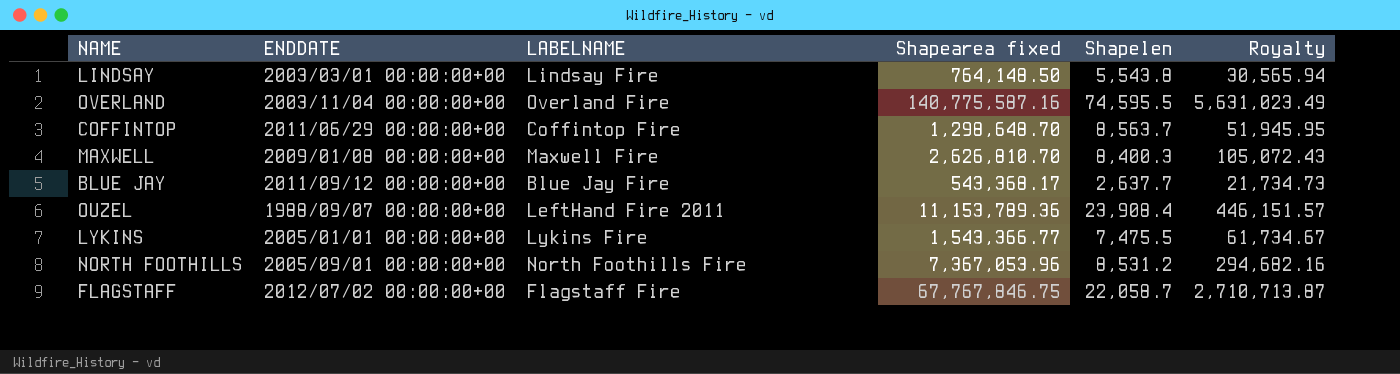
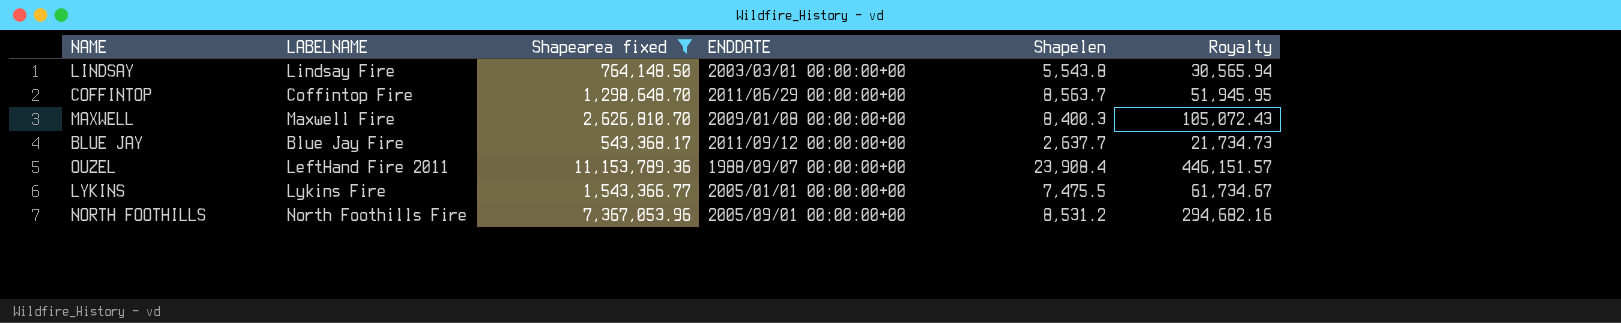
filter: none -> Shapearea fixed <= 11,153,789.36
column ENDDATE | position: 2 -> 4

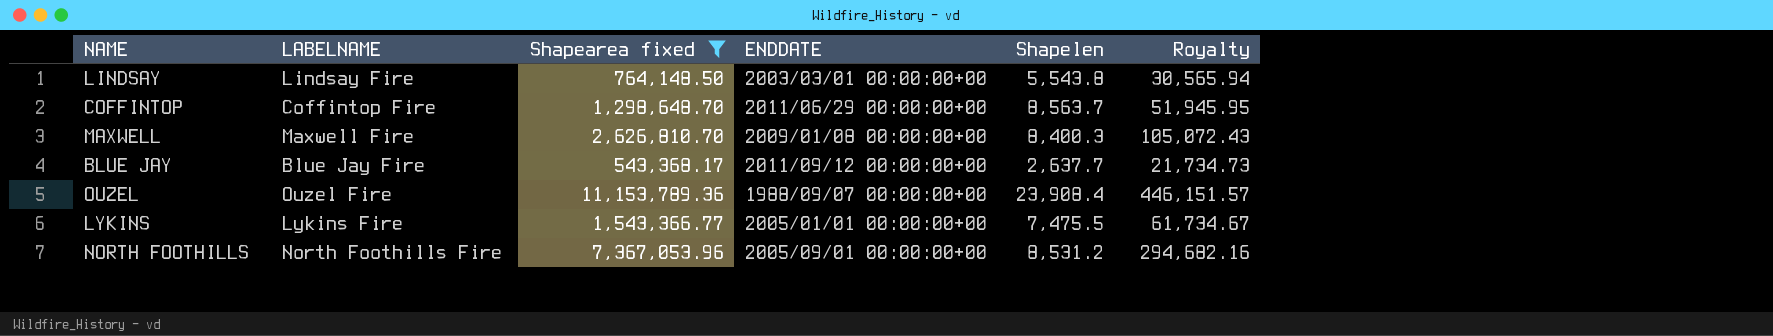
OUZEL | LABELNAME: LeftHand Fire 2011 -> Ouzel Fire

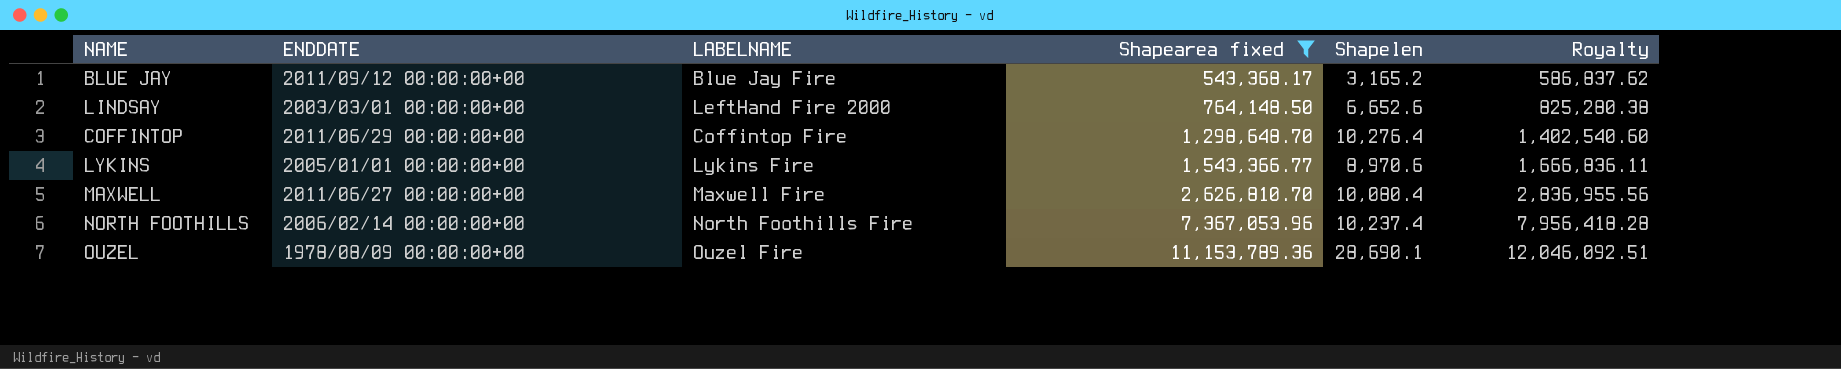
row order: none -> Shapearea fixed ascending
column ENDDATE | position: 4 -> 2
column Royalty | formula: [Shapearea fixed] * 0.04 -> [Shapearea fixed] * 1.08
BLUE JAY | Shapelen: 2,637.7 -> 3,165.2
LINDSAY | LABELNAME: Lindsay Fire -> LeftHand Fire 2000
LINDSAY | Shapelen: 5,543.8 -> 6,652.6
COFFINTOP | Shapelen: 8,563.7 -> 10,276.4
LYKINS | Shapelen: 7,475.5 -> 8,970.6
MAXWELL | ENDDATE: 2009/01/08 00:00:00+00 -> 2011/06/27 00:00:00+00
MAXWELL | Shapelen: 8,400.3 -> 10,080.4
NORTH FOOTHILLS | ENDDATE: 2005/09/01 00:00:00+00 -> 2006/02/14 00:00:00+00
NORTH FOOTHILLS | Shapelen: 8,531.2 -> 10,237.4
OUZEL | ENDDATE: 1988/09/07 00:00:00+00 -> 1978/08/09 00:00:00+00
OUZEL | Shapelen: 23,908.4 -> 28,690.1

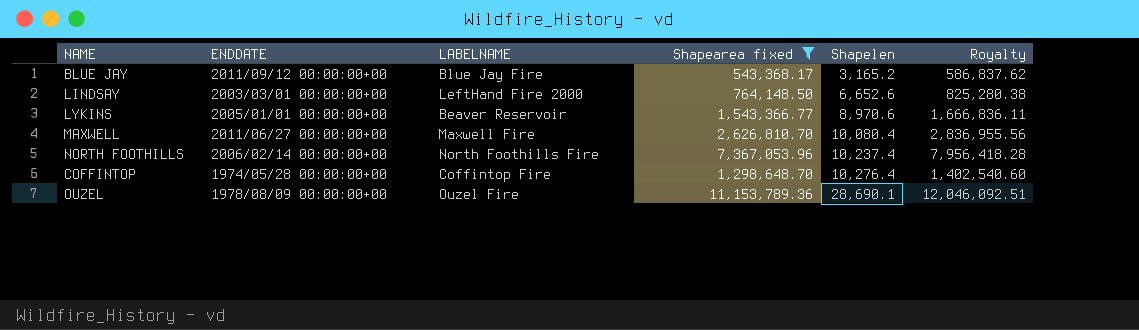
row order: Shapearea fixed ascending -> Shapelen ascending
LYKINS | LABELNAME: Lykins Fire -> Beaver Reservoir
COFFINTOP | ENDDATE: 2011/06/29 00:00:00+00 -> 1974/05/28 00:00:00+00

